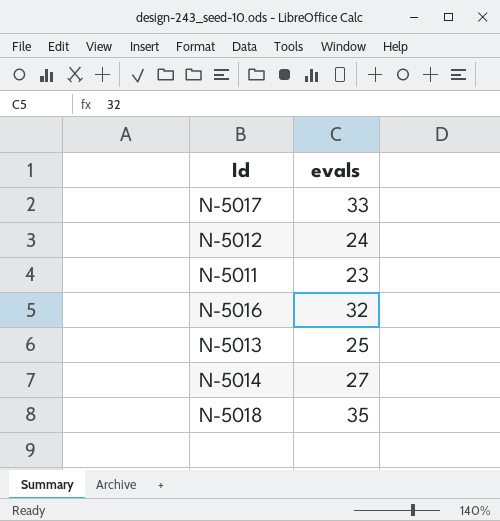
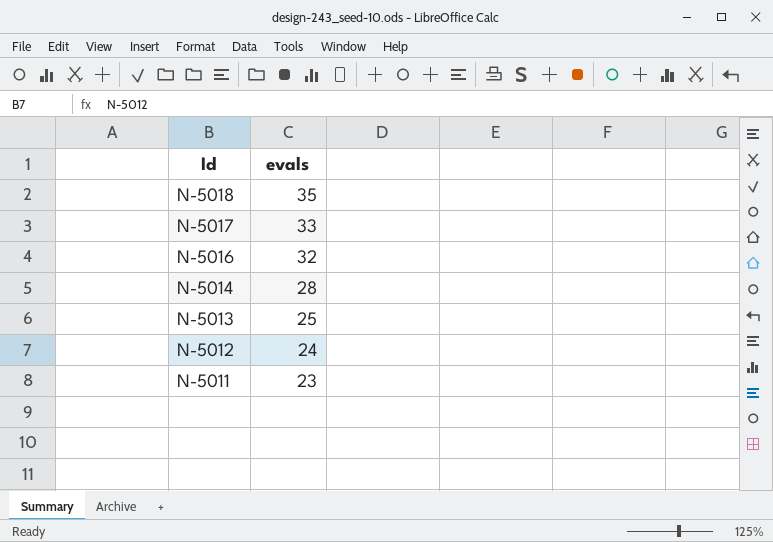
row order: none -> Id descending
N-5014 | evals: 27 -> 28

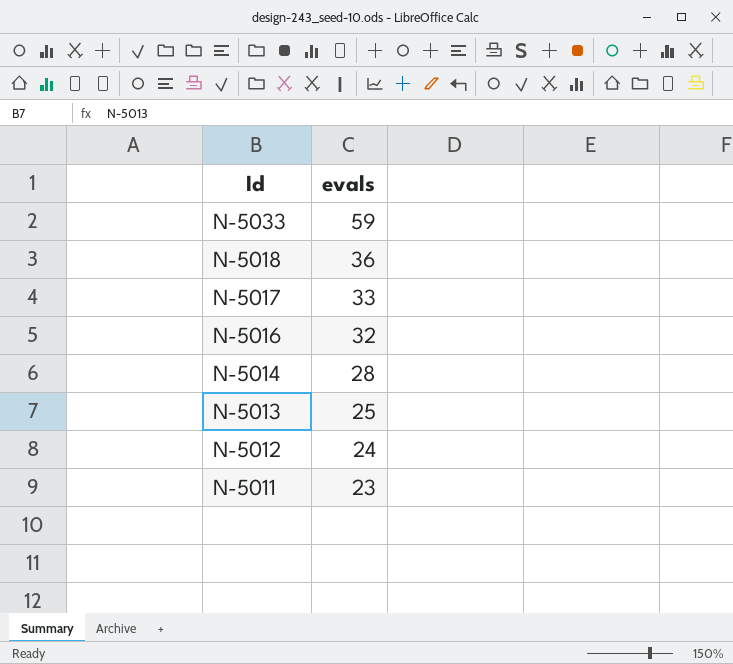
row N-5033: none -> 59
N-5018 | evals: 35 -> 36

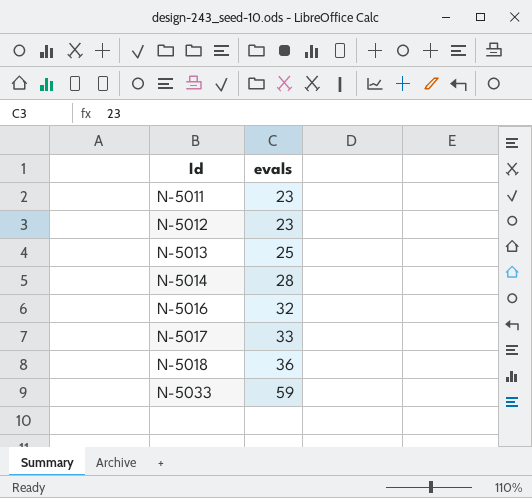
row order: Id descending -> Id ascending
N-5012 | evals: 24 -> 23

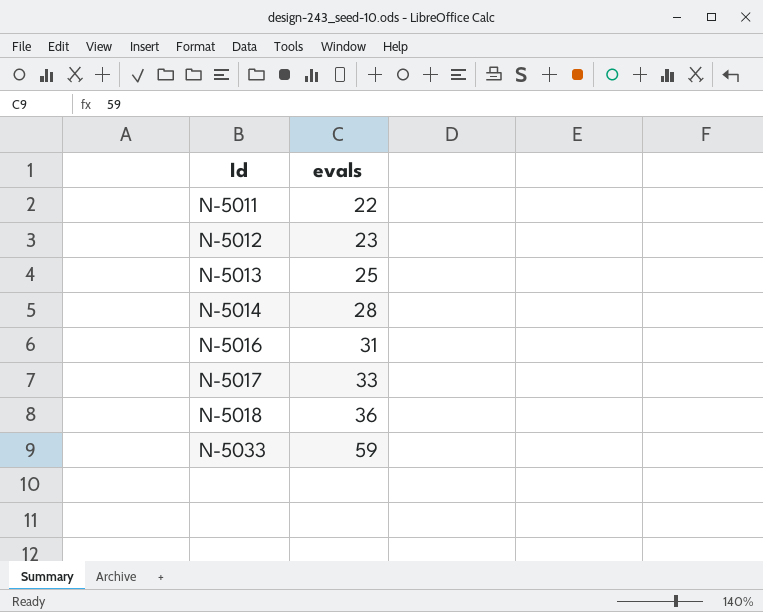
N-5011 | evals: 23 -> 22
N-5016 | evals: 32 -> 31

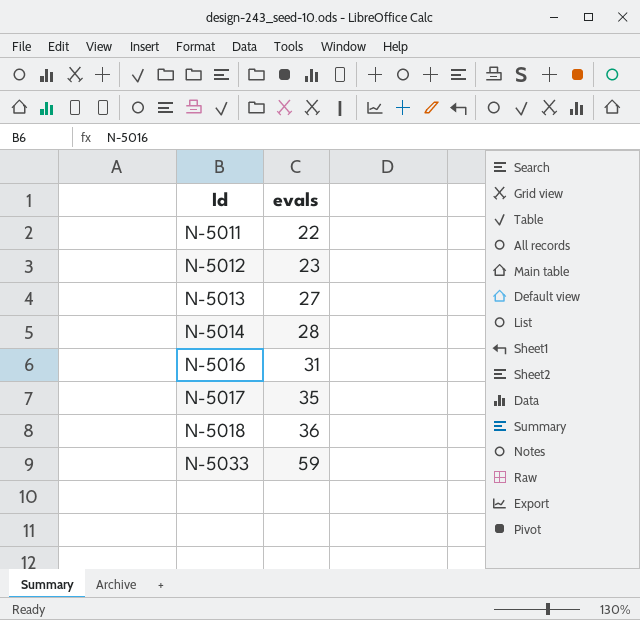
N-5013 | evals: 25 -> 27
N-5017 | evals: 33 -> 35

